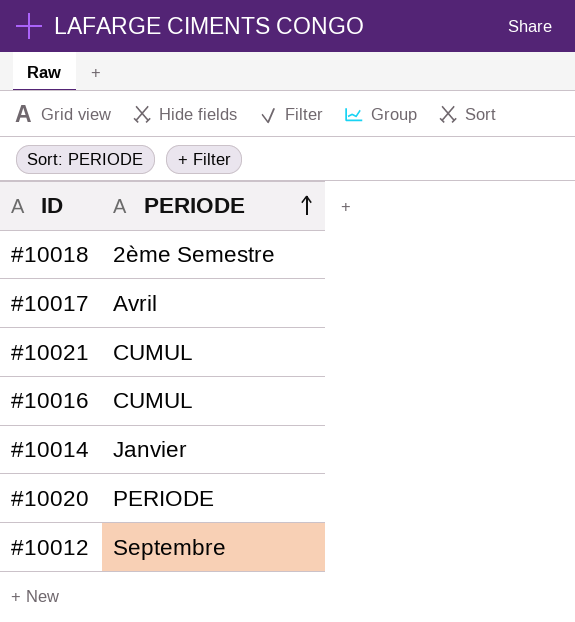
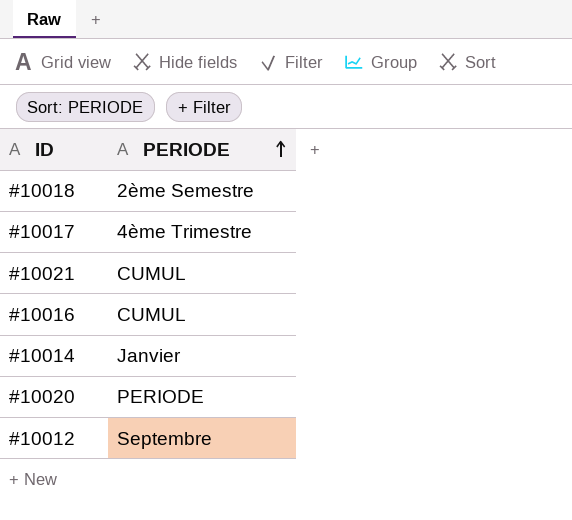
#10017 | PERIODE: Avril -> 4ème Trimestre

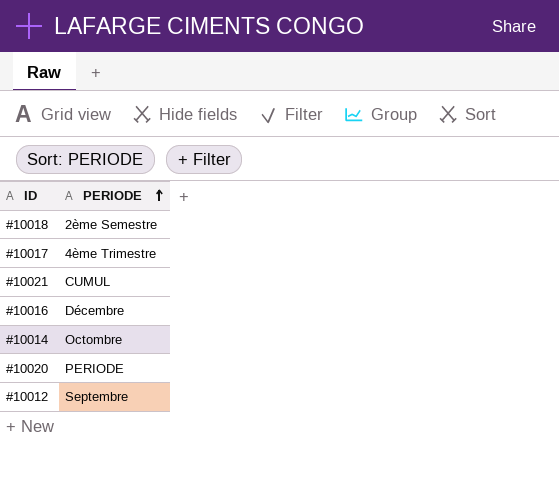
#10016 | PERIODE: CUMUL -> Décembre
#10014 | PERIODE: Janvier -> Octombre

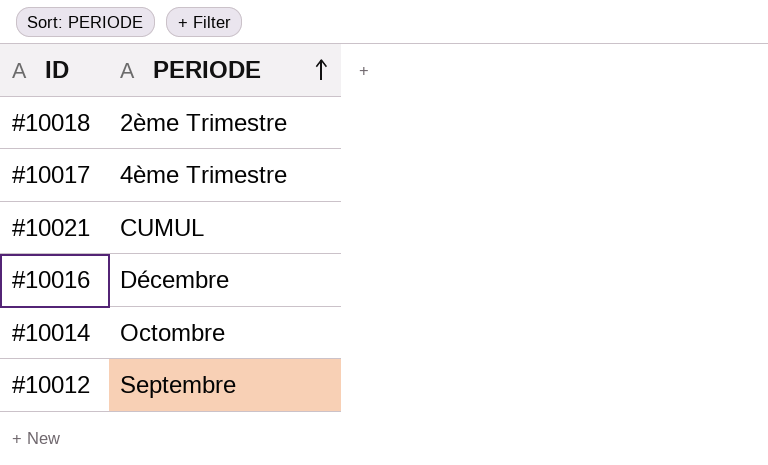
row #10020: PERIODE -> none
#10018 | PERIODE: 2ème Semestre -> 2ème Trimestre

